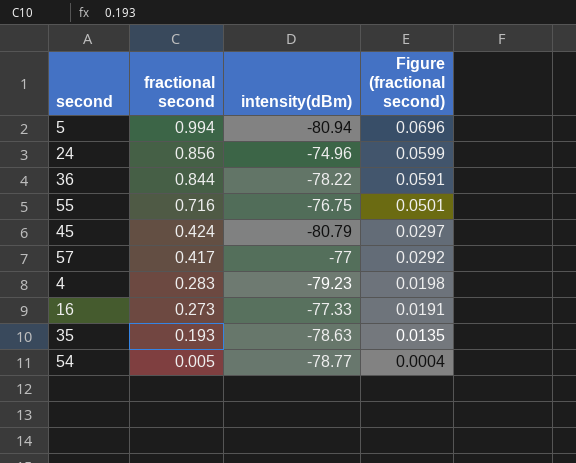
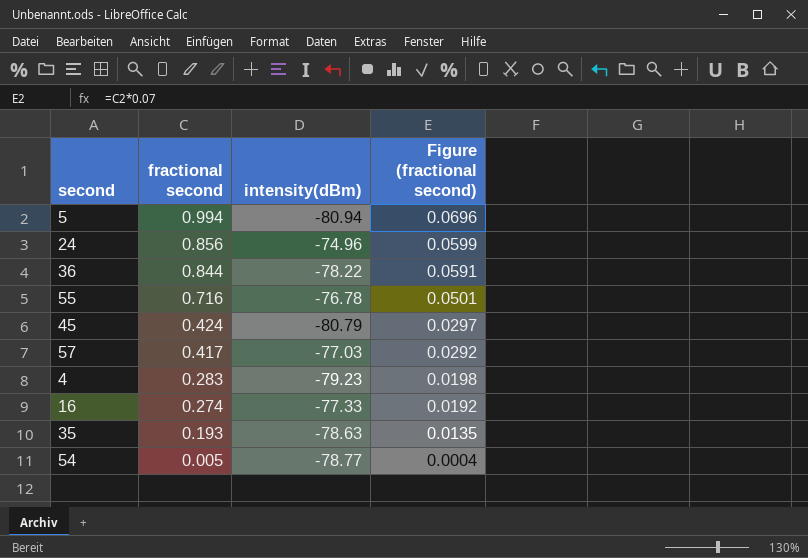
55 | intensity(dBm): -76.75 -> -76.78
57 | intensity(dBm): -77 -> -77.03
16 | fractional second: 0.273 -> 0.274
16 | Figure (fractional second): 0.0191 -> 0.0192

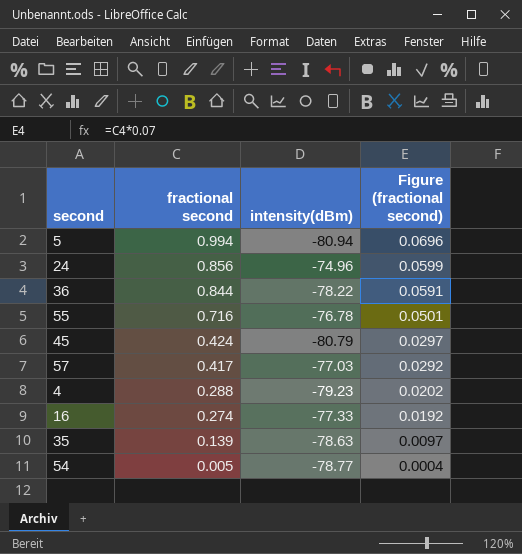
4 | fractional second: 0.283 -> 0.288
4 | Figure (fractional second): 0.0198 -> 0.0202
35 | fractional second: 0.193 -> 0.139
35 | Figure (fractional second): 0.0135 -> 0.0097

